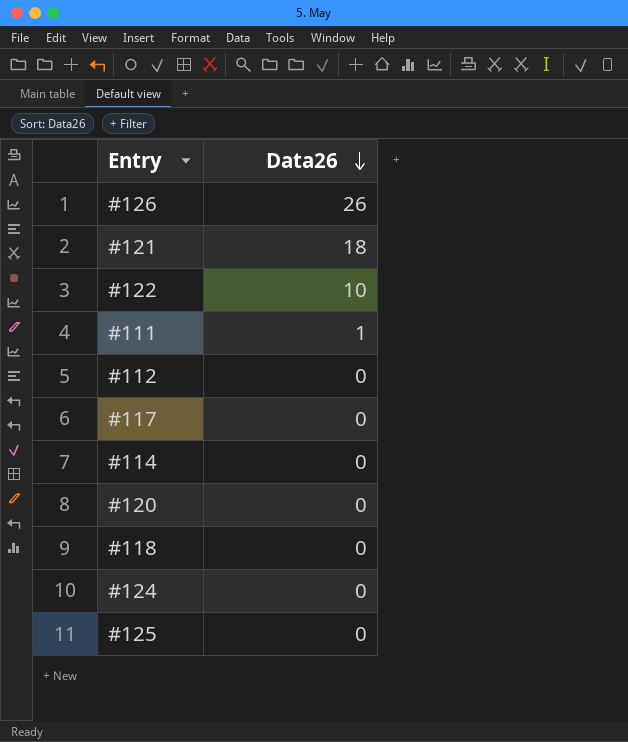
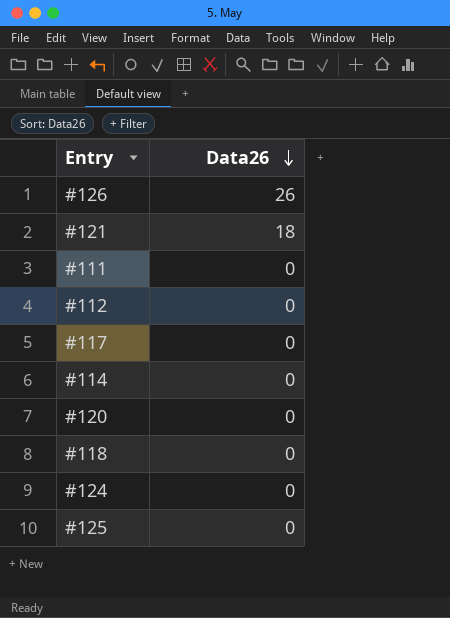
row #122: 10 -> none
#111 | Data26: 1 -> 0

